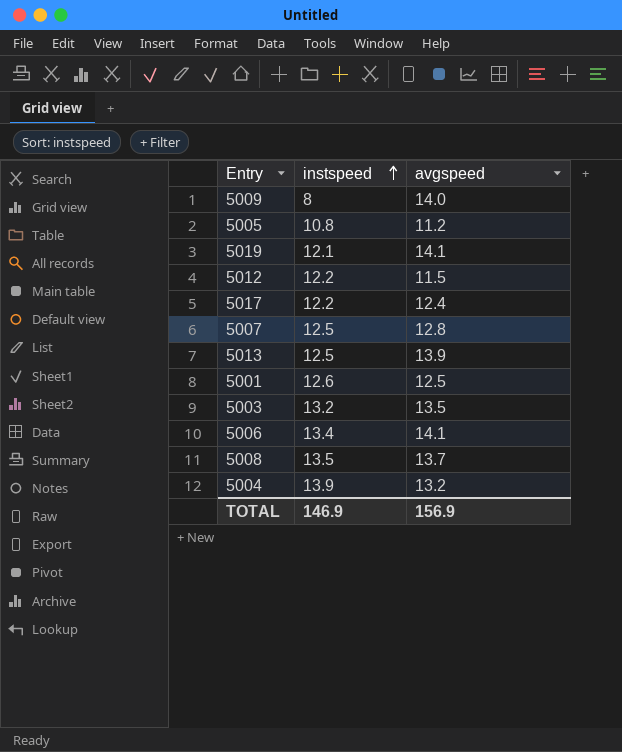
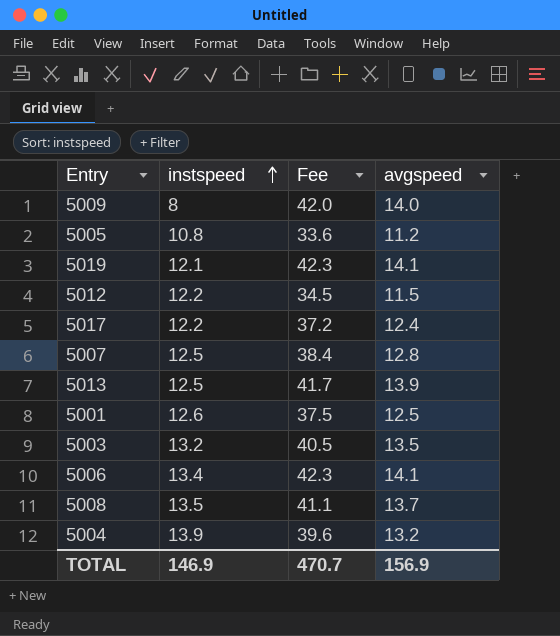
column Fee | formula: none -> [avgspeed] * 3

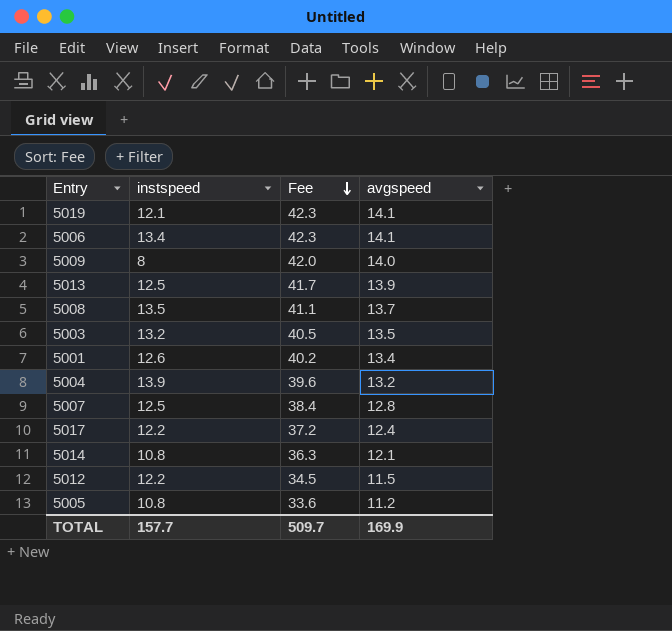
row order: instspeed ascending -> Fee descending
5001 | Fee: 37.5 -> 40.2
5001 | avgspeed: 12.5 -> 13.4
row 5014: none -> 10.8 | 36.3 | 12.1
TOTAL | instspeed: 146.9 -> 157.7
TOTAL | Fee: 470.7 -> 509.7
TOTAL | avgspeed: 156.9 -> 169.9

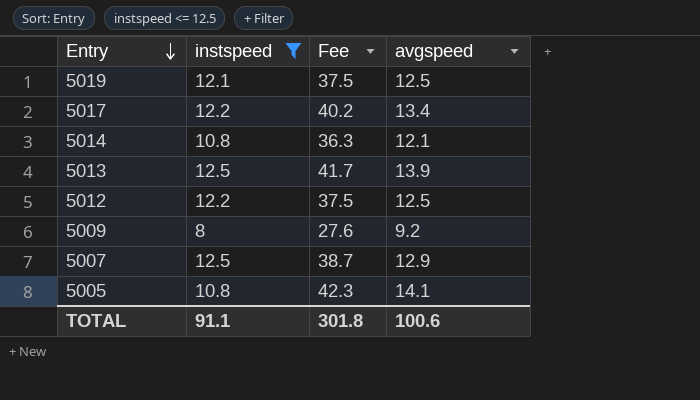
filter: none -> instspeed <= 12.5
row order: Fee descending -> Entry descending
5019 | Fee: 42.3 -> 37.5
5019 | avgspeed: 14.1 -> 12.5
5017 | Fee: 37.2 -> 40.2
5017 | avgspeed: 12.4 -> 13.4
5012 | Fee: 34.5 -> 37.5
5012 | avgspeed: 11.5 -> 12.5
5009 | Fee: 42.0 -> 27.6
5009 | avgspeed: 14.0 -> 9.2
5007 | Fee: 38.4 -> 38.7
5007 | avgspeed: 12.8 -> 12.9
5005 | Fee: 33.6 -> 42.3
5005 | avgspeed: 11.2 -> 14.1
TOTAL | instspeed: 157.7 -> 91.1
TOTAL | Fee: 509.7 -> 301.8
TOTAL | avgspeed: 169.9 -> 100.6

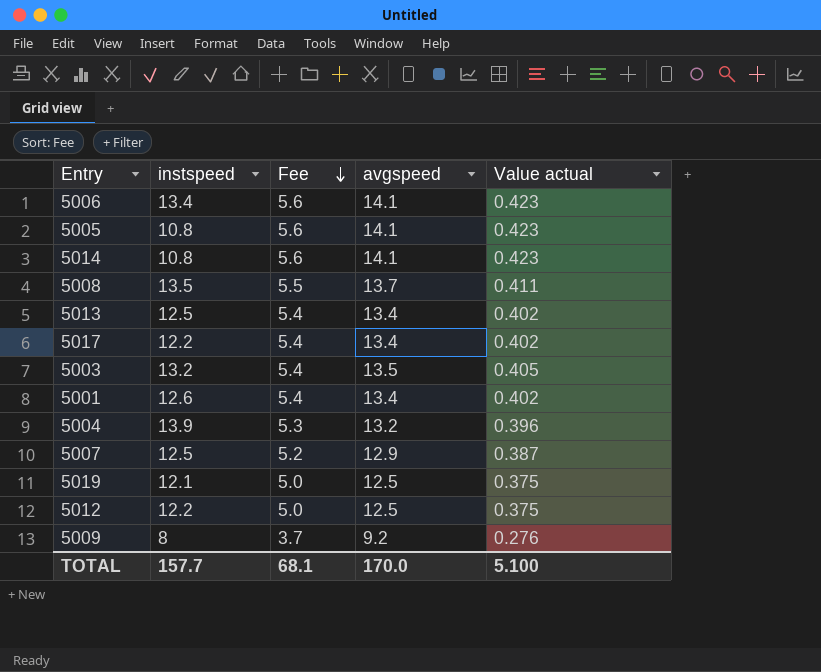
filter: instspeed <= 12.5 -> none
row order: Entry descending -> Fee descending
column Fee | formula: [avgspeed] * 3 -> [avgspeed] * 0.4
column Value actual | formula: none -> [avgspeed] * 0.03
5014 | avgspeed: 12.1 -> 14.1
5013 | avgspeed: 13.9 -> 13.4
TOTAL | instspeed: 91.1 -> 157.7
TOTAL | Fee: 301.8 -> 68.1
TOTAL | avgspeed: 100.6 -> 170.0

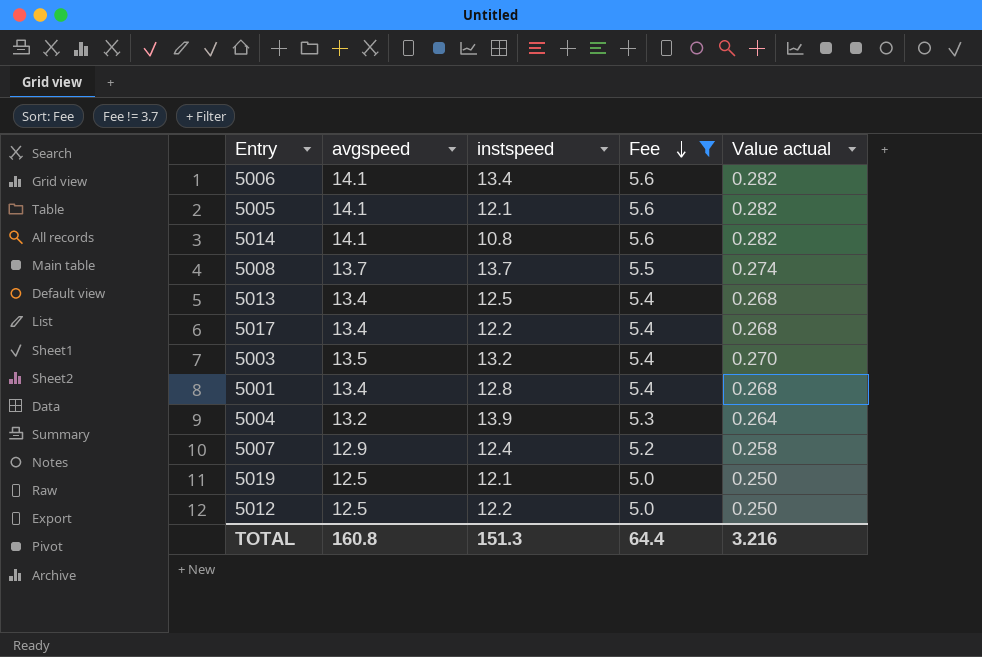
filter: none -> Fee != 3.7
column avgspeed | position: 4 -> 2
column Value actual | formula: [avgspeed] * 0.03 -> [avgspeed] * 0.02
5005 | instspeed: 10.8 -> 12.1
5008 | instspeed: 13.5 -> 13.7
5001 | instspeed: 12.6 -> 12.8
5007 | instspeed: 12.5 -> 12.4
TOTAL | avgspeed: 170.0 -> 160.8
TOTAL | instspeed: 157.7 -> 151.3
TOTAL | Fee: 68.1 -> 64.4
TOTAL | Value actual: 5.100 -> 3.216

